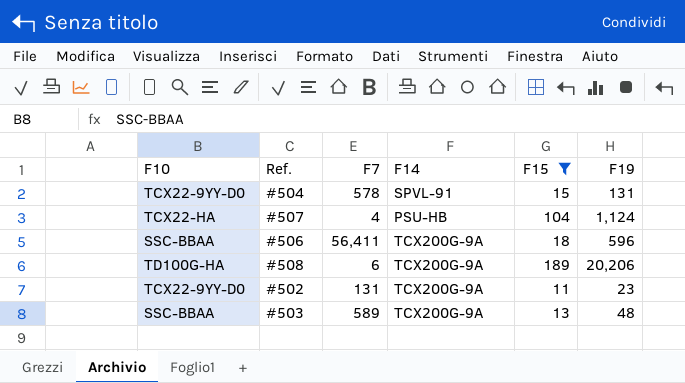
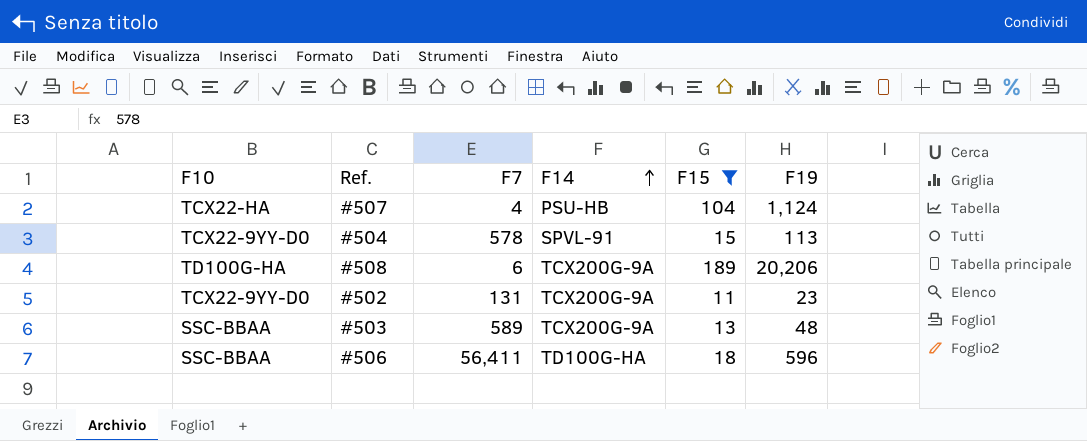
row order: none -> F14 ascending
#504 | F19: 131 -> 113
#506 | F14: TCX200G-9A -> TD100G-HA

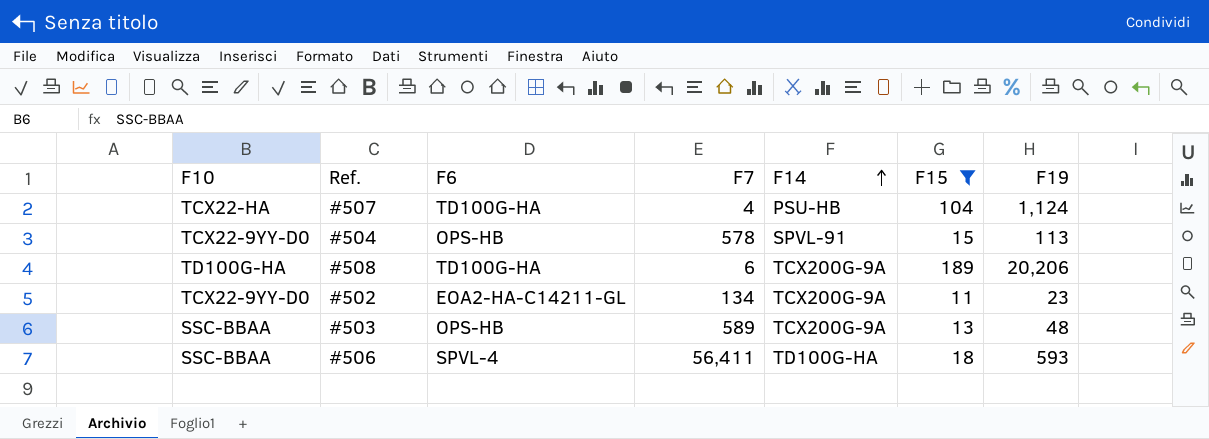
column F6 | position: none -> 3
#502 | F7: 131 -> 134
#506 | F19: 596 -> 593

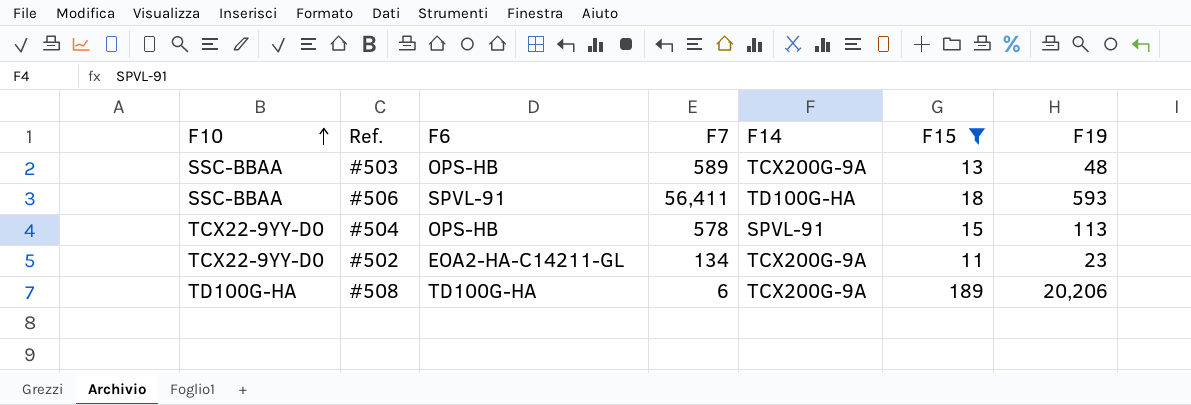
row order: F14 ascending -> F10 ascending
row #507: TCX22-HA | TD100G-HA | 4 | PSU-HB | 104 | 1,124 -> none
#506 | F6: SPVL-4 -> SPVL-91

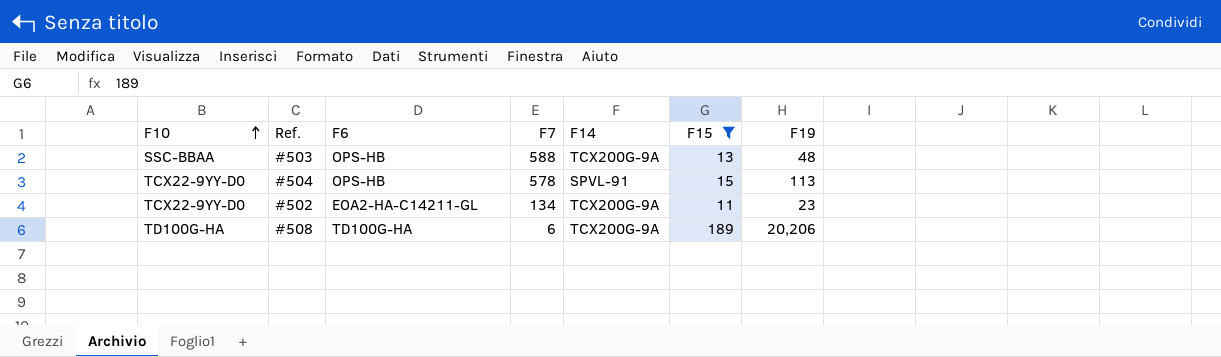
row #506: SSC-BBAA | SPVL-91 | 56,411 | TD100G-HA | 18 | 593 -> none
#503 | F7: 589 -> 588

